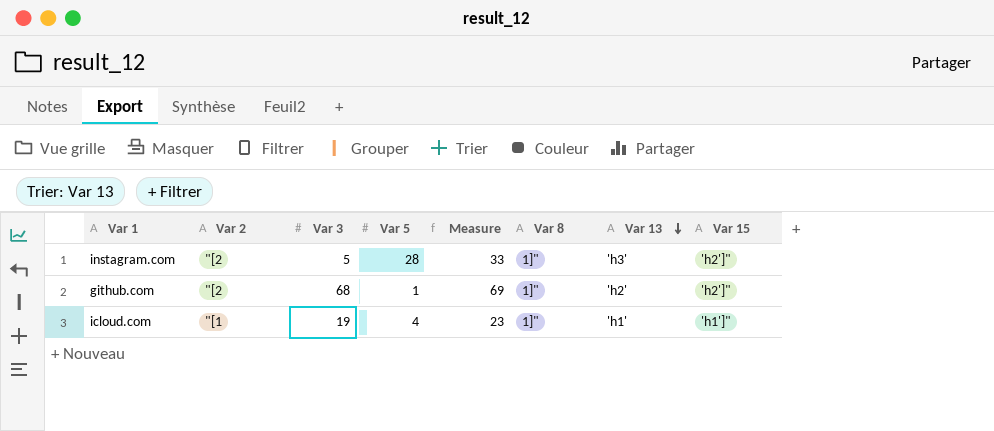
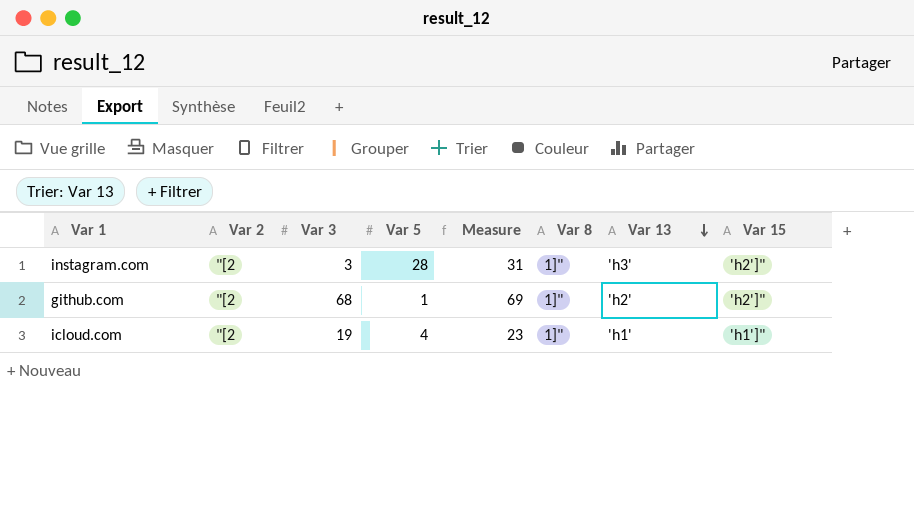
instagram.com | Var 3: 5 -> 3
instagram.com | Measure: 33 -> 31
icloud.com | Var 2: "[1 -> "[2

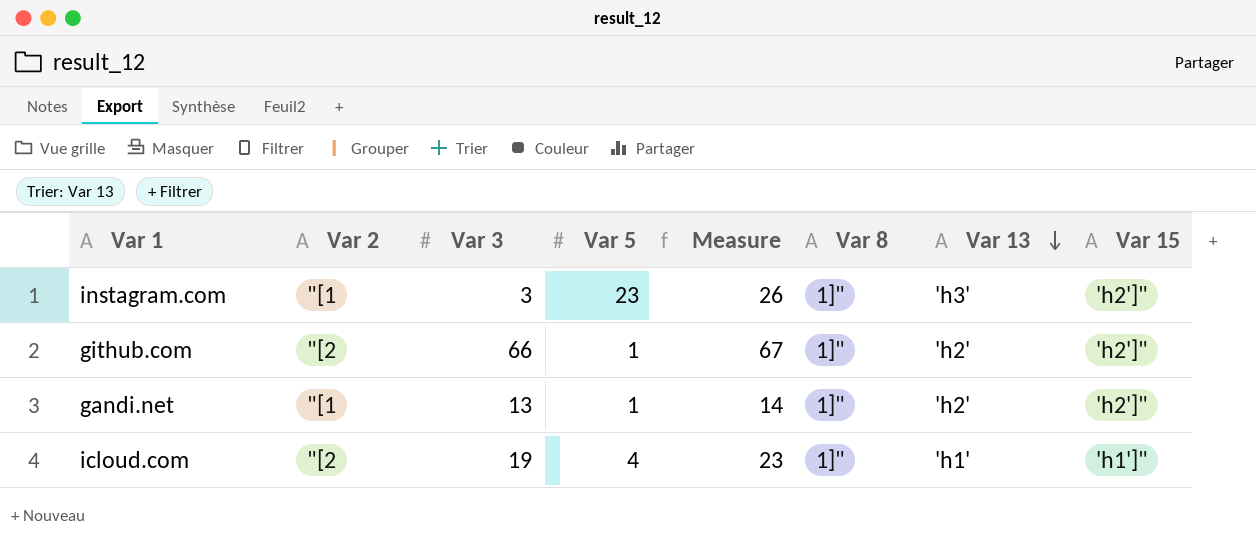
instagram.com | Var 2: "[2 -> "[1
instagram.com | Var 5: 28 -> 23
instagram.com | Measure: 31 -> 26
github.com | Var 3: 68 -> 66
github.com | Measure: 69 -> 67
row gandi.net: none -> "[1 | 13 | 1 | 14 | 1]" | 'h2' | 'h2']"

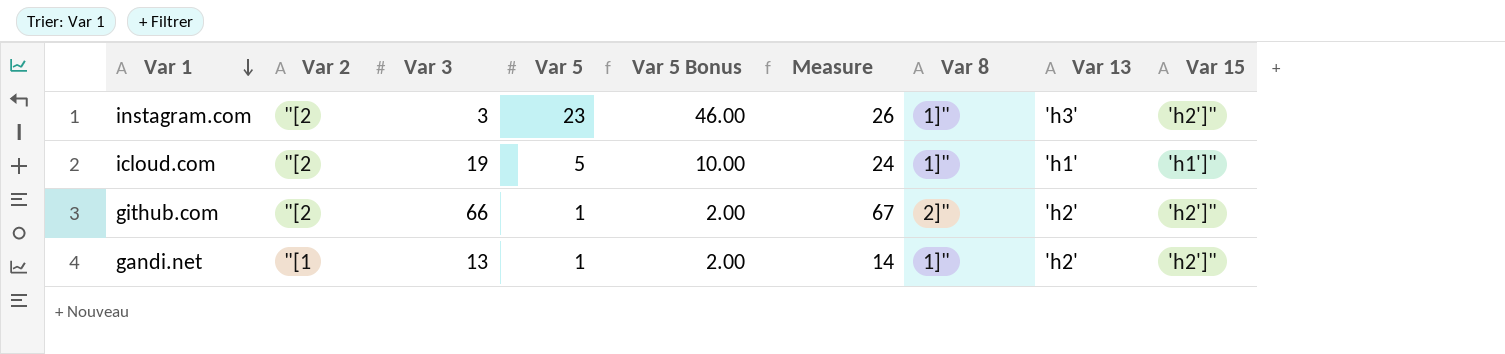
row order: Var 13 descending -> Var 1 descending
column Var 5 Bonus | formula: none -> [Var 5] * 2
instagram.com | Var 2: "[1 -> "[2
icloud.com | Var 5: 4 -> 5
icloud.com | Measure: 23 -> 24
github.com | Var 8: 1]" -> 2]"

